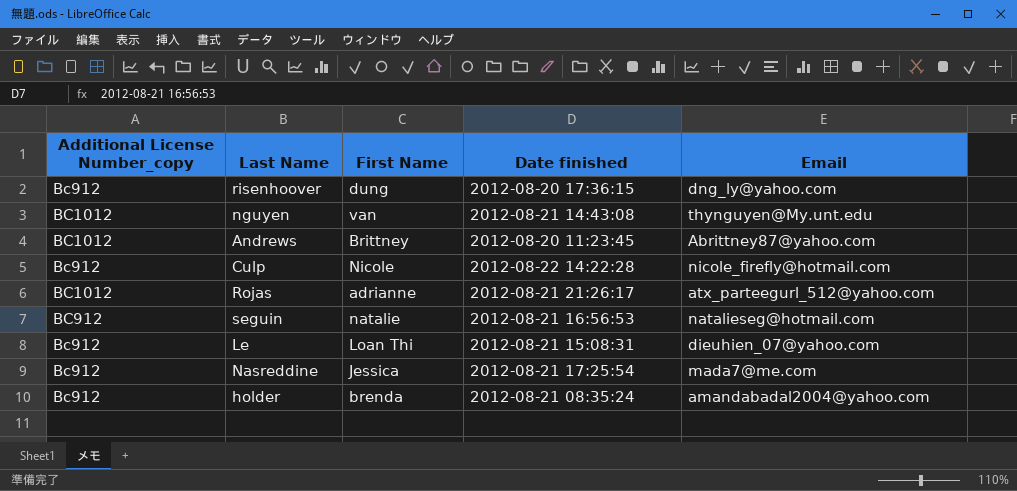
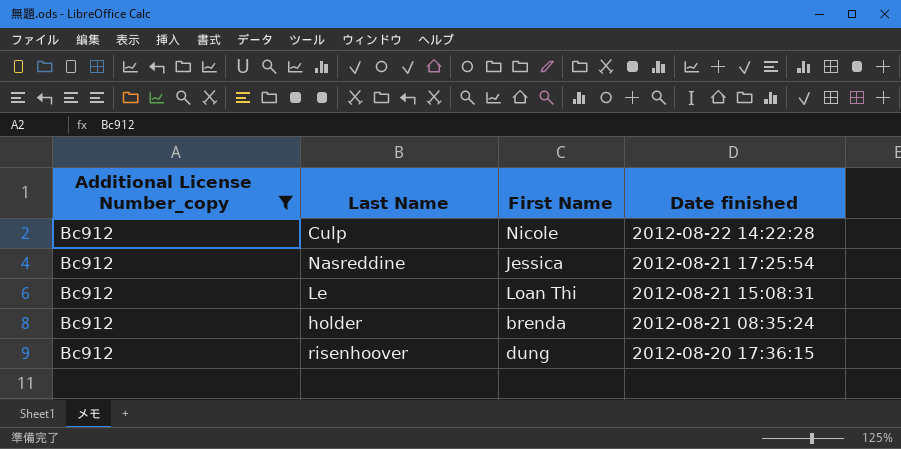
filter: none -> Additional License Number_copy = Bc912
row order: none -> Date finished descending
column Email | position: 5 -> none

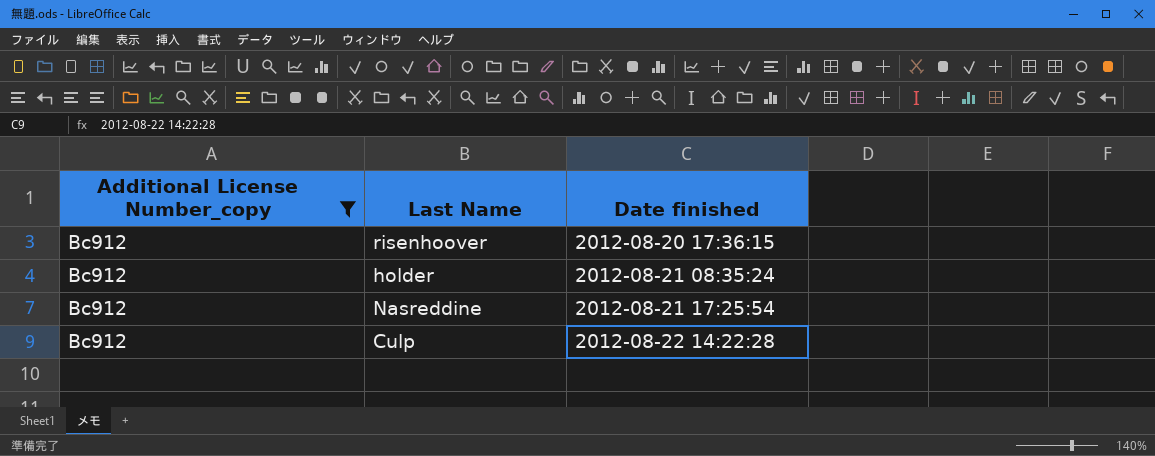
row order: Date finished descending -> Date finished ascending
column First Name | position: 3 -> none
row Le: Bc912 | Loan Thi | 2012-08-21 15:08:31 -> none

